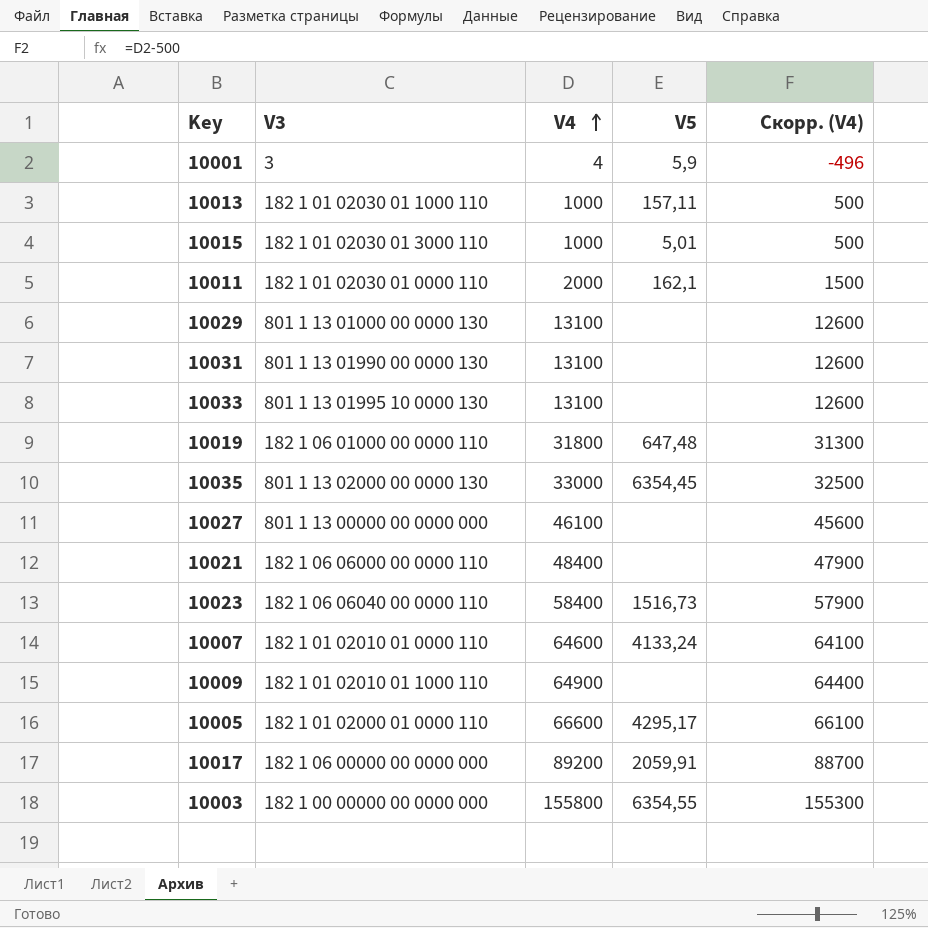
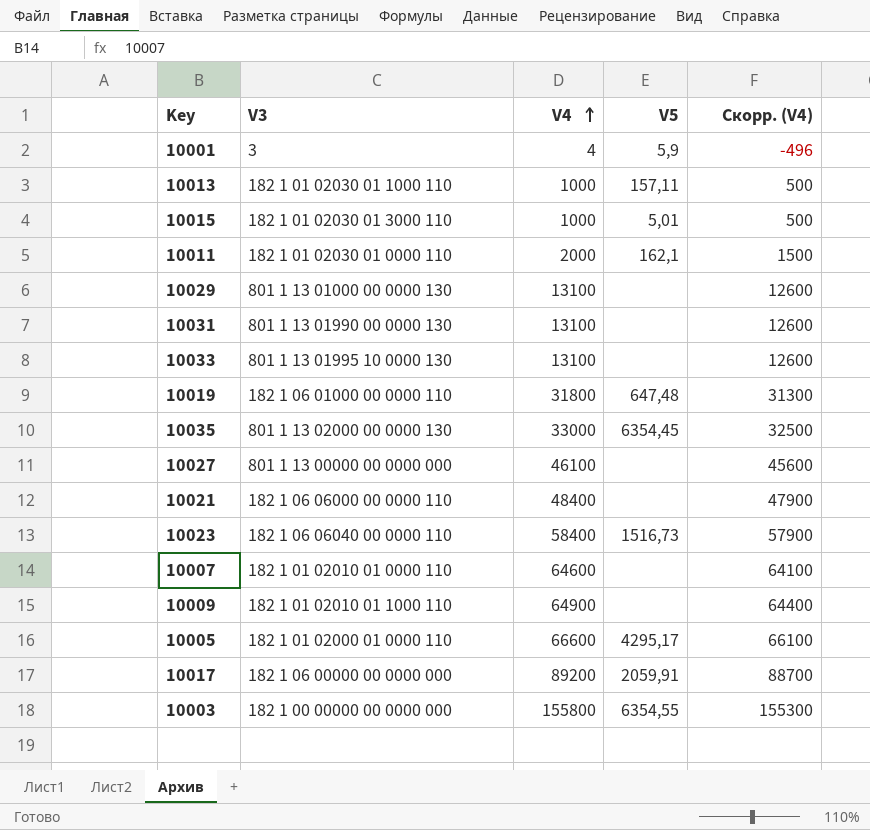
10007 | V5: 4133,24 -> none

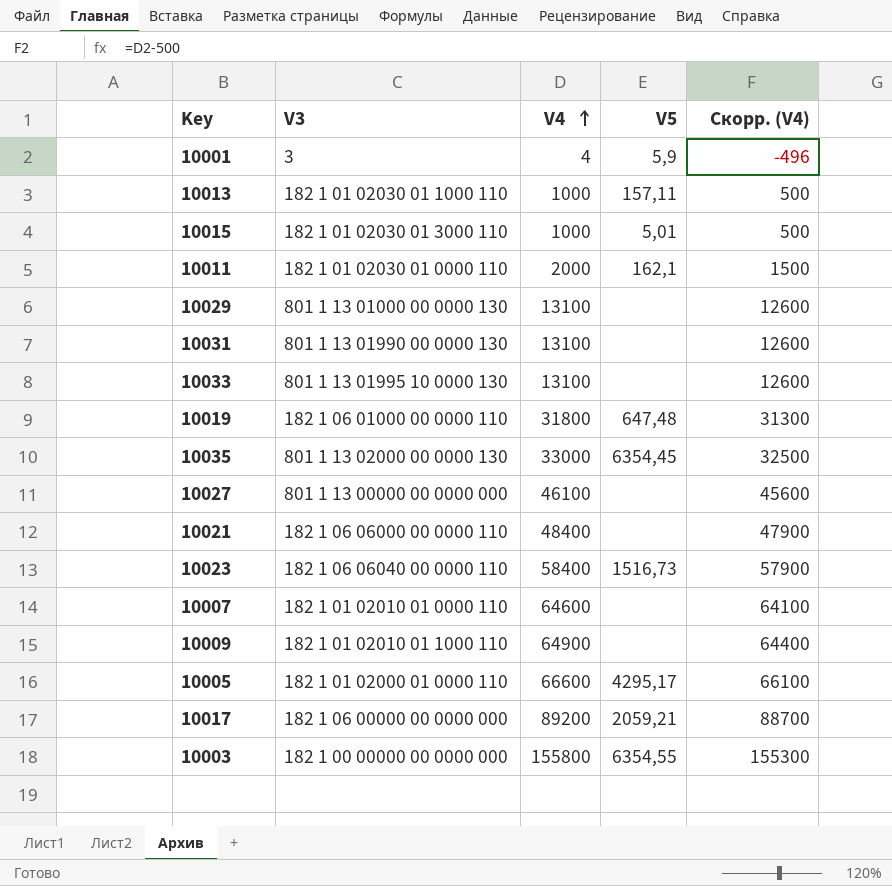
10017 | V5: 2059,91 -> 2059,21

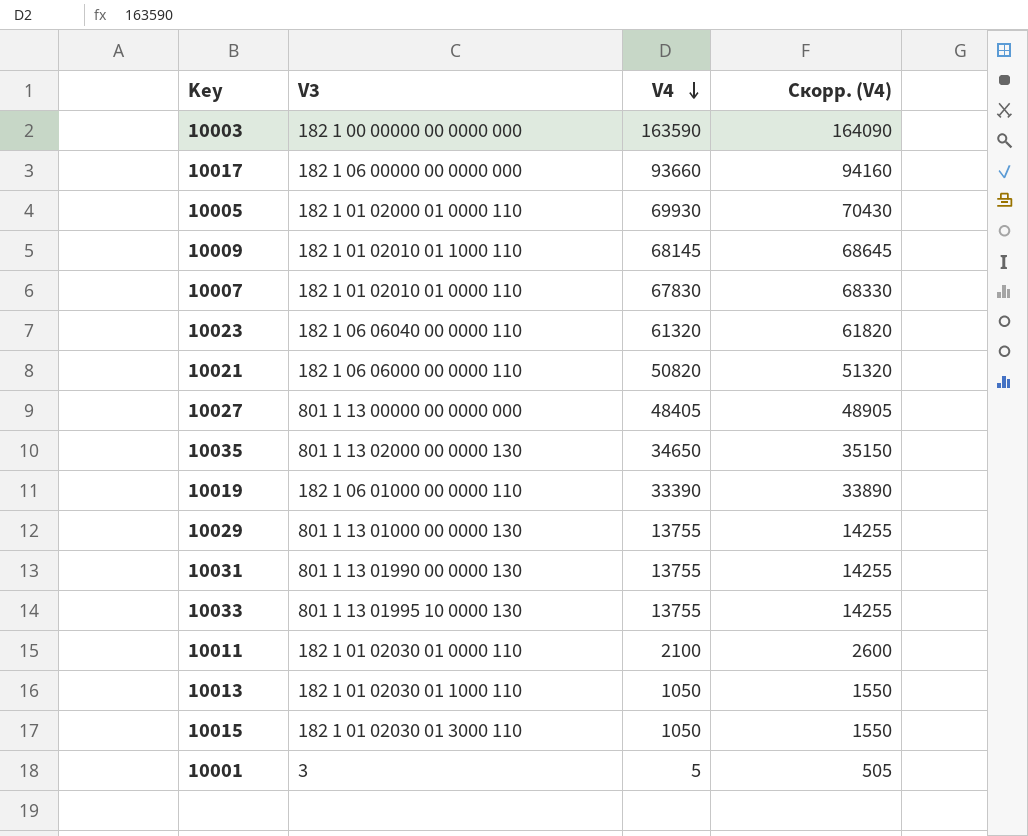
row order: V4 ascending -> V4 descending
column V5 | position: 4 -> none
column Скорр. (V4) | formula: [V4] - 500 -> [V4] + 500
10003 | V4: 155800 -> 163590
10017 | V4: 89200 -> 93660
10005 | V4: 66600 -> 69930
10009 | V4: 64900 -> 68145
10007 | V4: 64600 -> 67830
10023 | V4: 58400 -> 61320
10021 | V4: 48400 -> 50820
10027 | V4: 46100 -> 48405
10035 | V4: 33000 -> 34650
10019 | V4: 31800 -> 33390
10029 | V4: 13100 -> 13755
10031 | V4: 13100 -> 13755
10033 | V4: 13100 -> 13755
10011 | V4: 2000 -> 2100
10013 | V4: 1000 -> 1050
10015 | V4: 1000 -> 1050
10001 | V4: 4 -> 5

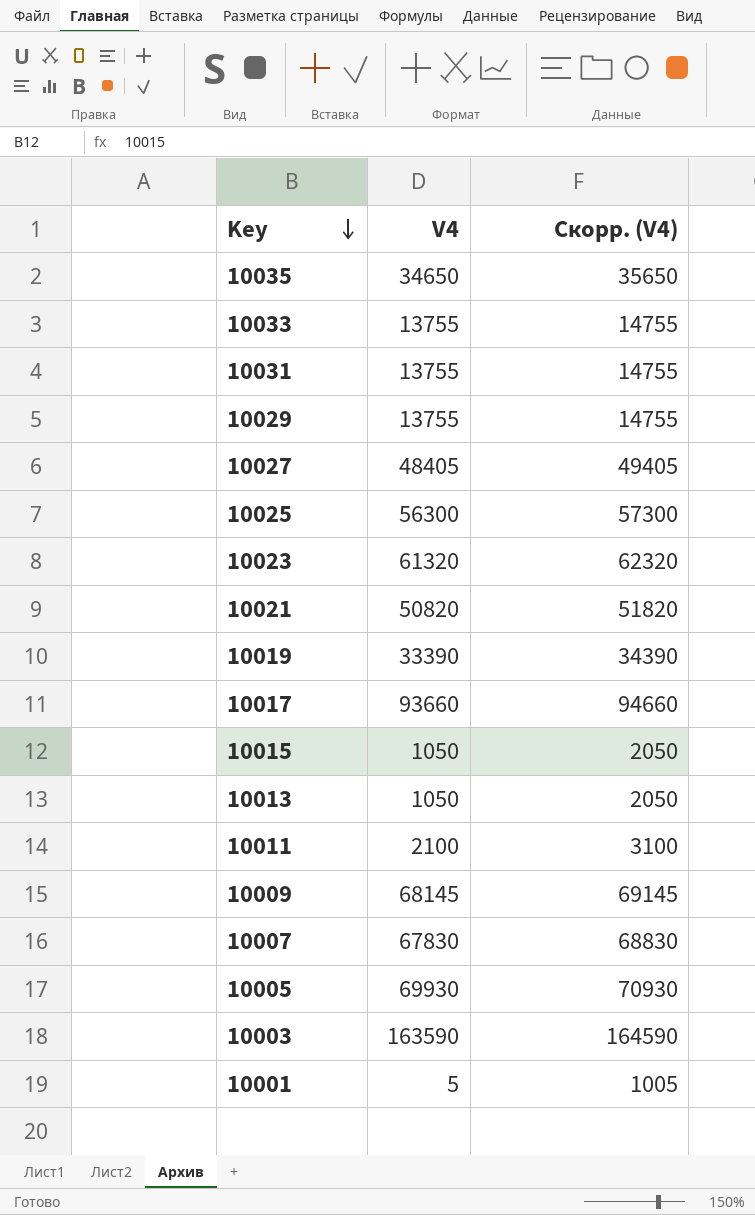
row order: V4 descending -> Key descending
column V3 | position: 2 -> none
column Скорр. (V4) | formula: [V4] + 500 -> [V4] + 1000
row 10025: none -> 56300 | 57300

